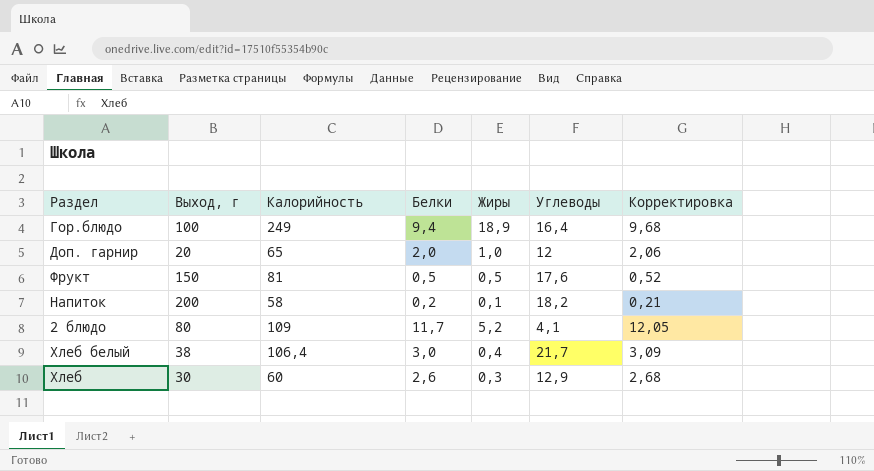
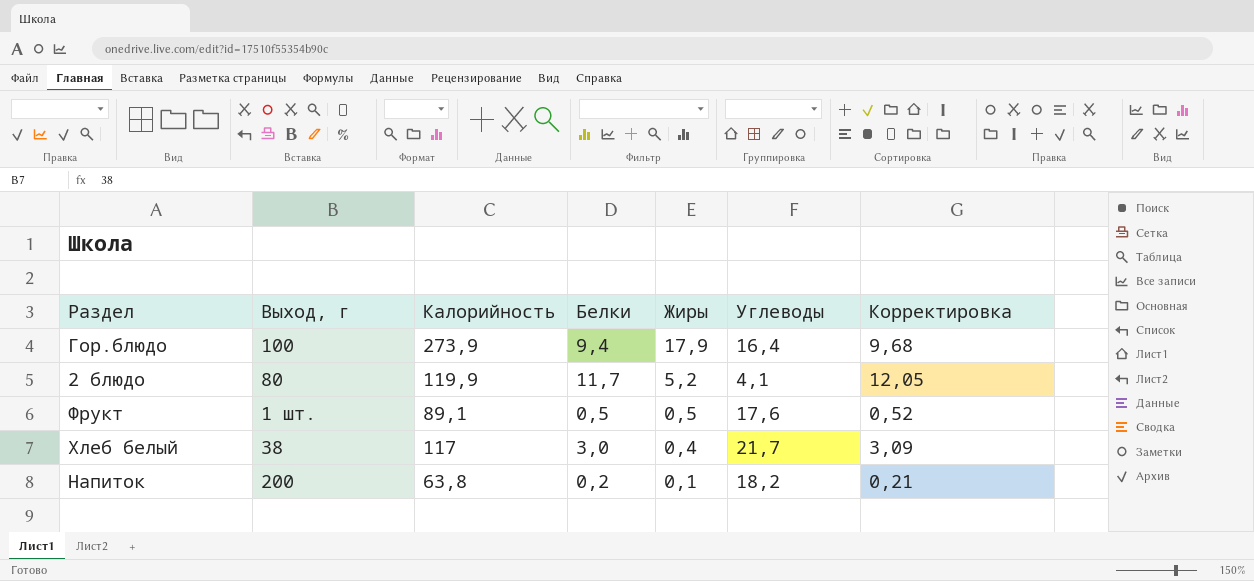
row order: none -> Жиры descending
row Доп. гарнир: 20 | 65 | 2,0 | 1,0 | 12 | 2,06 -> none
row Хлеб: 30 | 60 | 2,6 | 0,3 | 12,9 | 2,68 -> none
Гор.блюдо | Калорийность: 249 -> 273,9
Гор.блюдо | Жиры: 18,9 -> 17,9
2 блюдо | Калорийность: 109 -> 119,9
Фрукт | Выход, г: 150 -> 1 шт.
Фрукт | Калорийность: 81 -> 89,1
Хлеб белый | Калорийность: 106,4 -> 117
Напиток | Калорийность: 58 -> 63,8

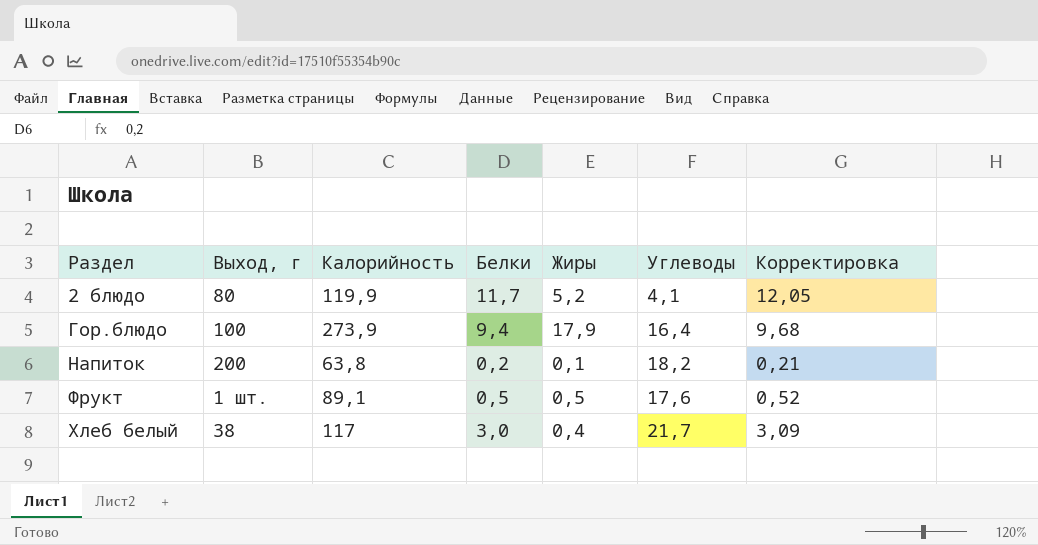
row order: Жиры descending -> Раздел ascending

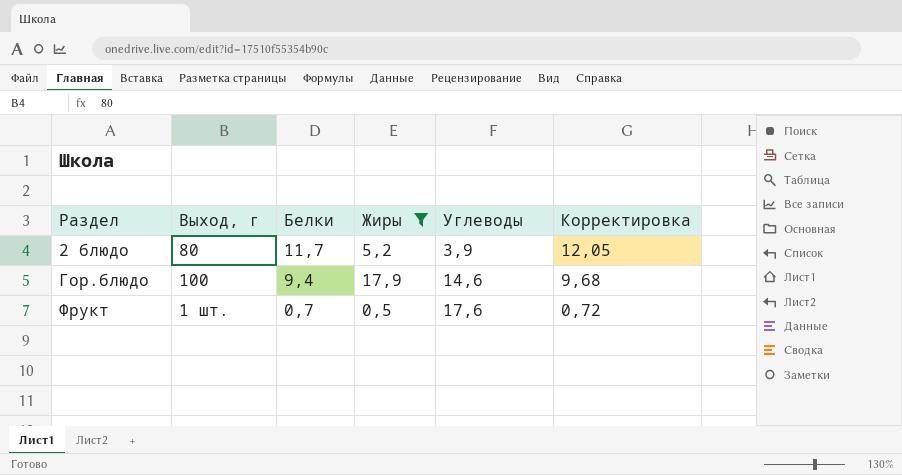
filter: none -> Жиры >= 0,5
column Калорийность | position: 3 -> none
2 блюдо | Углеводы: 4,1 -> 3,9
Гор.блюдо | Углеводы: 16,4 -> 14,6
Фрукт | Белки: 0,5 -> 0,7
Фрукт | Корректировка: 0,52 -> 0,72

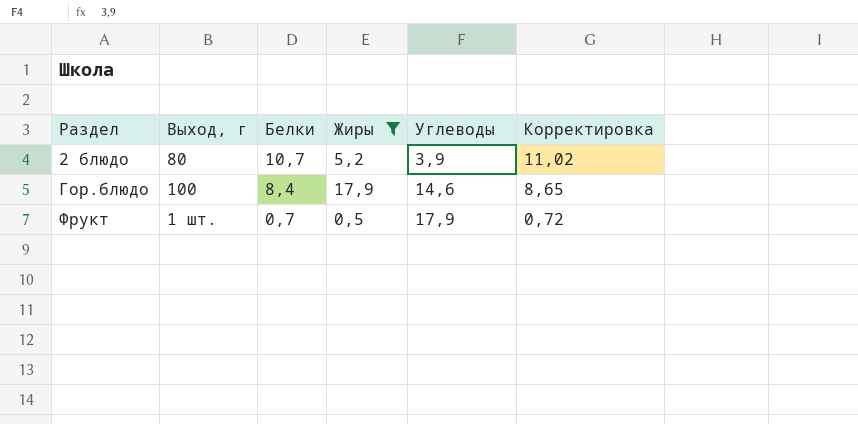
2 блюдо | Белки: 11,7 -> 10,7
2 блюдо | Корректировка: 12,05 -> 11,02
Гор.блюдо | Белки: 9,4 -> 8,4
Гор.блюдо | Корректировка: 9,68 -> 8,65
Фрукт | Углеводы: 17,6 -> 17,9

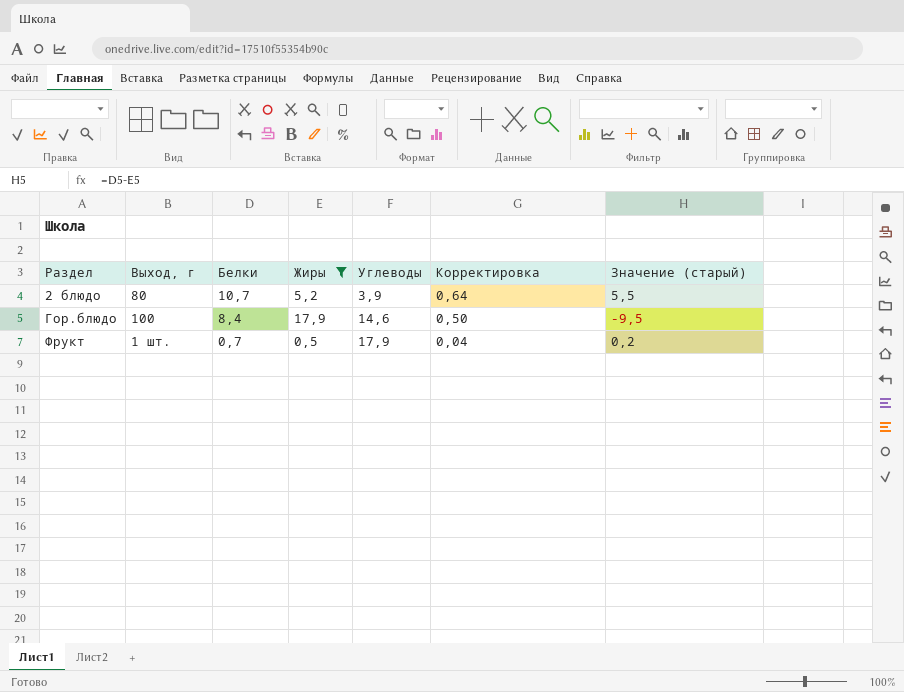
column Корректировка | formula: [Белки] * 1,03 -> [Белки] * 0,06
column Значение (старый) | formula: none -> [Белки] - [Жиры]

